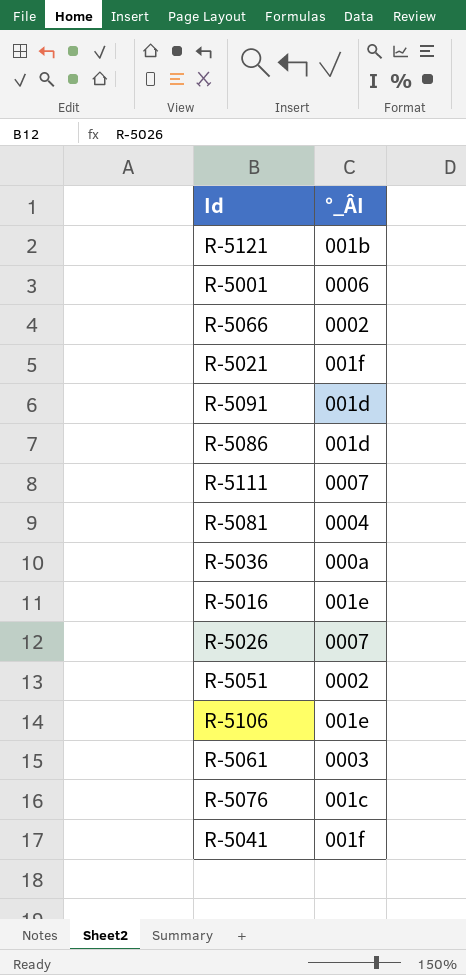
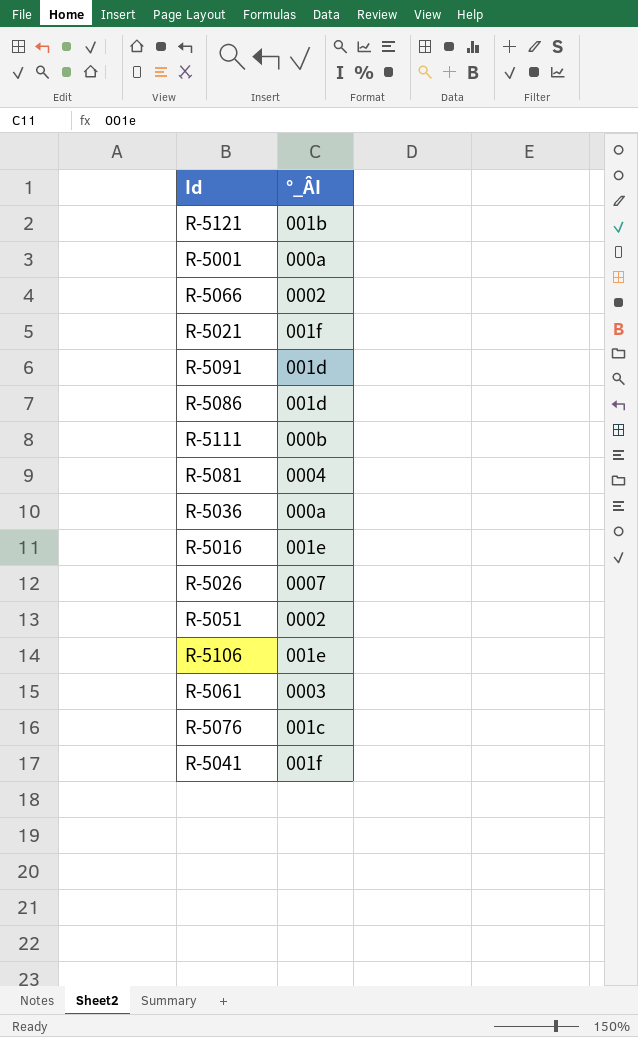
R-5001 | °_ÂI: 0006 -> 000a
R-5111 | °_ÂI: 0007 -> 000b

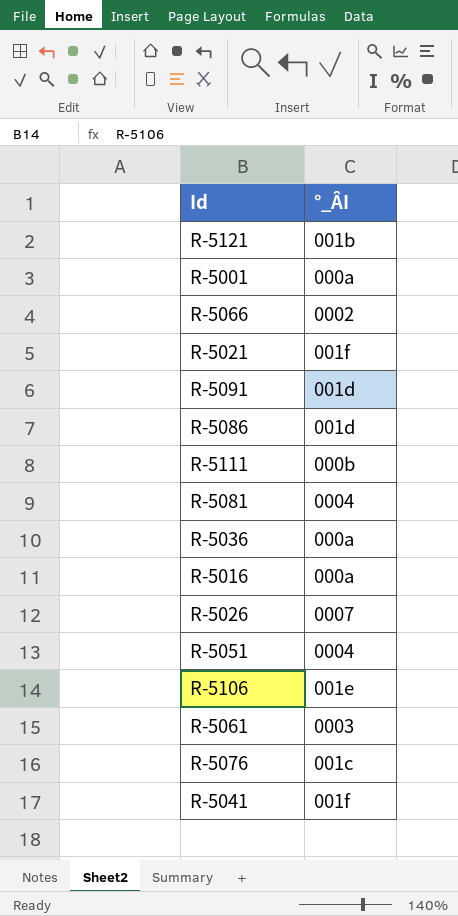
R-5016 | °_ÂI: 001e -> 000a
R-5051 | °_ÂI: 0002 -> 0004

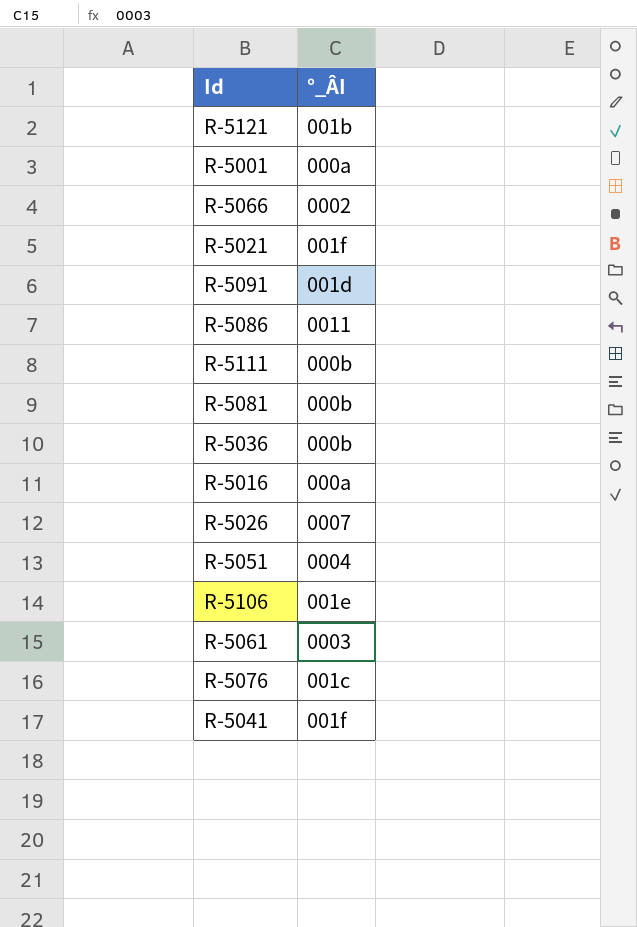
R-5086 | °_ÂI: 001d -> 0011
R-5081 | °_ÂI: 0004 -> 000b
R-5036 | °_ÂI: 000a -> 000b

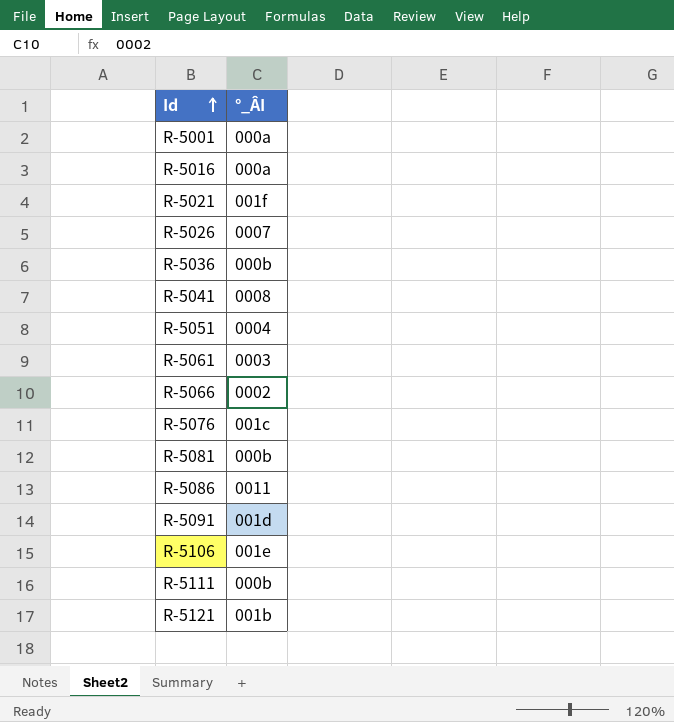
row order: none -> Id ascending
R-5041 | °_ÂI: 001f -> 0008

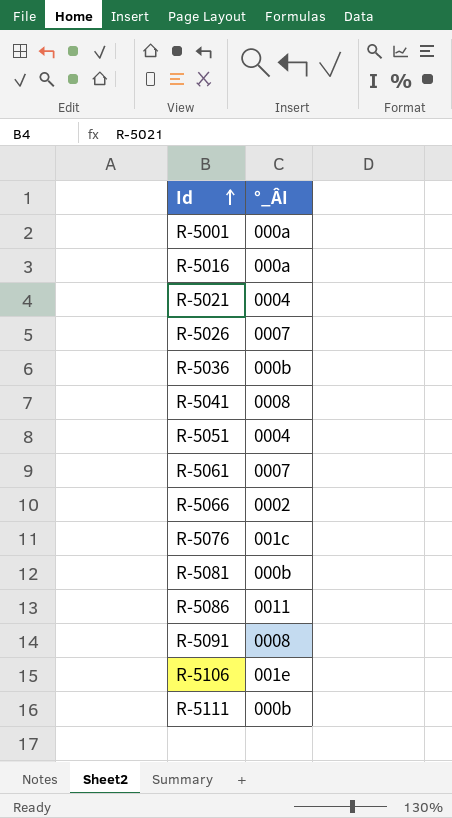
row R-5121: 001b -> none
R-5021 | °_ÂI: 001f -> 0004
R-5061 | °_ÂI: 0003 -> 0007
R-5091 | °_ÂI: 001d -> 0008

